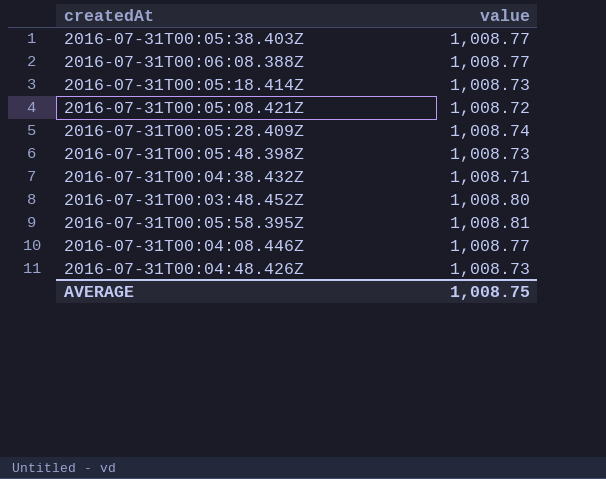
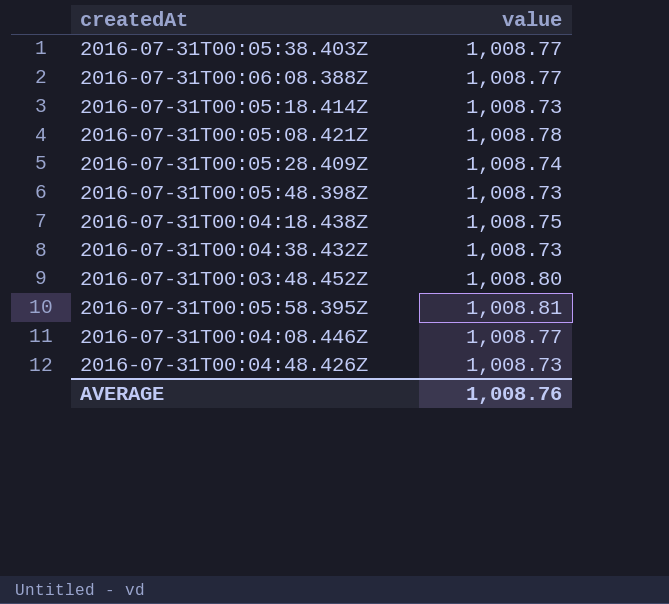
2016-07-31T00:05:08.421Z | value: 1,008.72 -> 1,008.78
row 2016-07-31T00:04:18.438Z: none -> 1,008.75
2016-07-31T00:04:38.432Z | value: 1,008.71 -> 1,008.73
AVERAGE | value: 1,008.75 -> 1,008.76

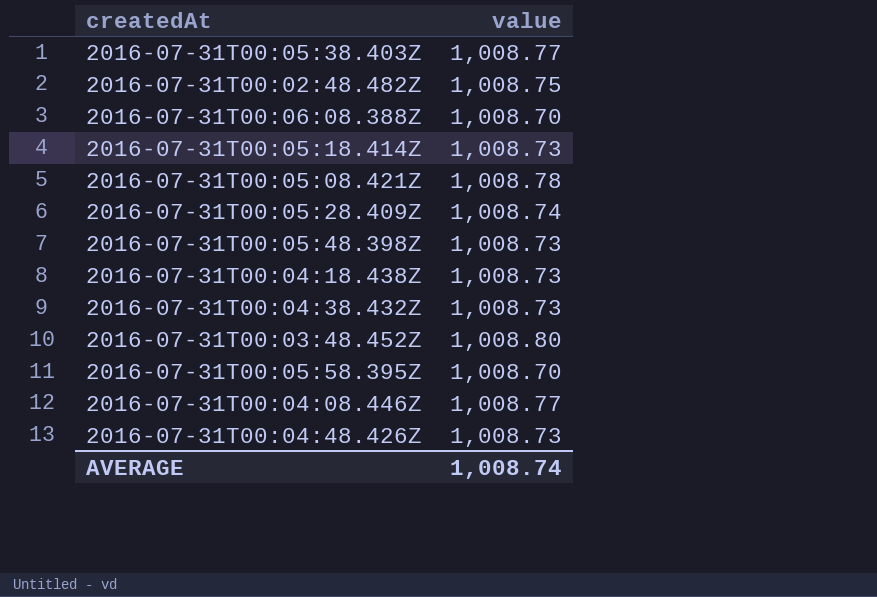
row 2016-07-31T00:02:48.482Z: none -> 1,008.75
2016-07-31T00:06:08.388Z | value: 1,008.77 -> 1,008.70
2016-07-31T00:04:18.438Z | value: 1,008.75 -> 1,008.73
2016-07-31T00:05:58.395Z | value: 1,008.81 -> 1,008.70
AVERAGE | value: 1,008.76 -> 1,008.74

